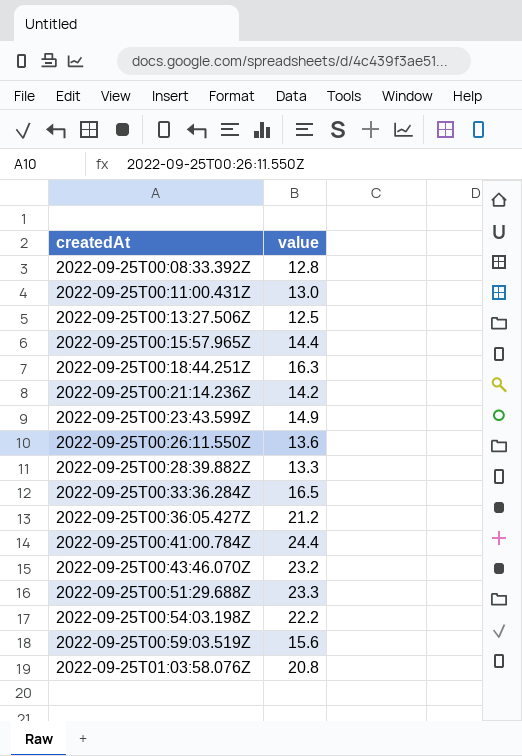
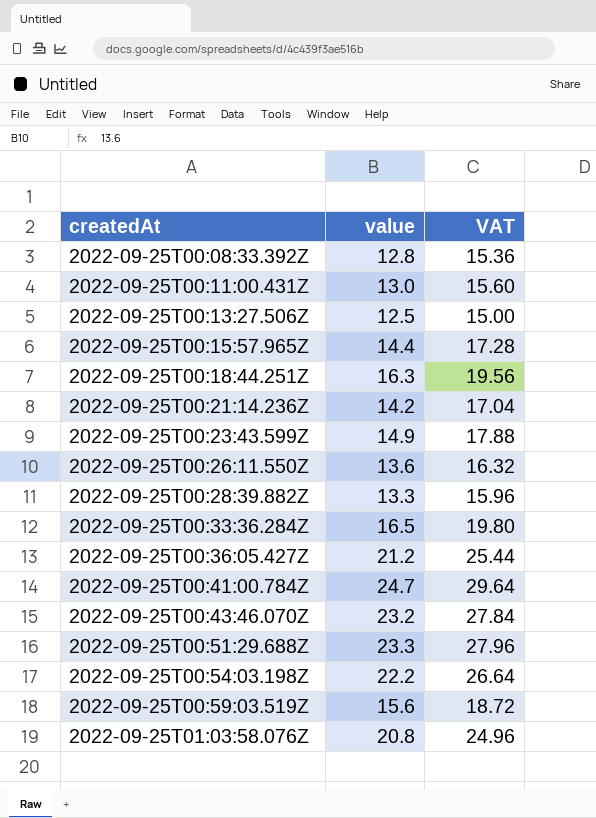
column VAT | formula: none -> [value] * 1.2
2022-09-25T00:41:00.784Z | value: 24.4 -> 24.7

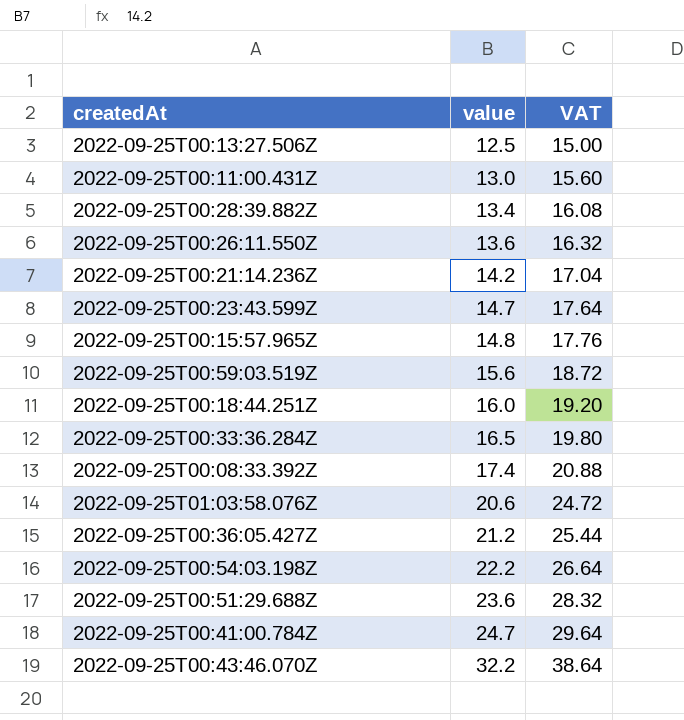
row order: createdAt ascending -> value ascending
2022-09-25T00:28:39.882Z | value: 13.3 -> 13.4
2022-09-25T00:28:39.882Z | VAT: 15.96 -> 16.08
2022-09-25T00:23:43.599Z | value: 14.9 -> 14.7
2022-09-25T00:23:43.599Z | VAT: 17.88 -> 17.64
2022-09-25T00:15:57.965Z | value: 14.4 -> 14.8
2022-09-25T00:15:57.965Z | VAT: 17.28 -> 17.76
2022-09-25T00:18:44.251Z | value: 16.3 -> 16.0
2022-09-25T00:18:44.251Z | VAT: 19.56 -> 19.20
2022-09-25T00:08:33.392Z | value: 12.8 -> 17.4
2022-09-25T00:08:33.392Z | VAT: 15.36 -> 20.88
2022-09-25T01:03:58.076Z | value: 20.8 -> 20.6
2022-09-25T01:03:58.076Z | VAT: 24.96 -> 24.72
2022-09-25T00:51:29.688Z | value: 23.3 -> 23.6
2022-09-25T00:51:29.688Z | VAT: 27.96 -> 28.32
2022-09-25T00:43:46.070Z | value: 23.2 -> 32.2
2022-09-25T00:43:46.070Z | VAT: 27.84 -> 38.64

